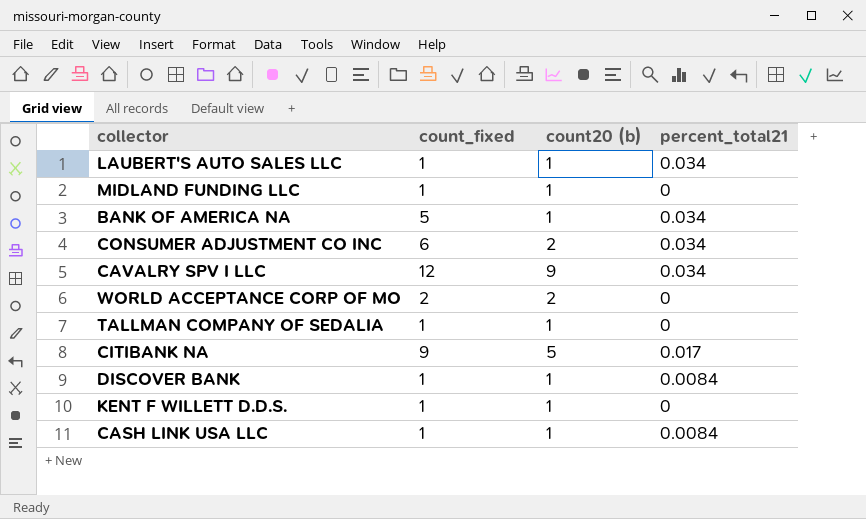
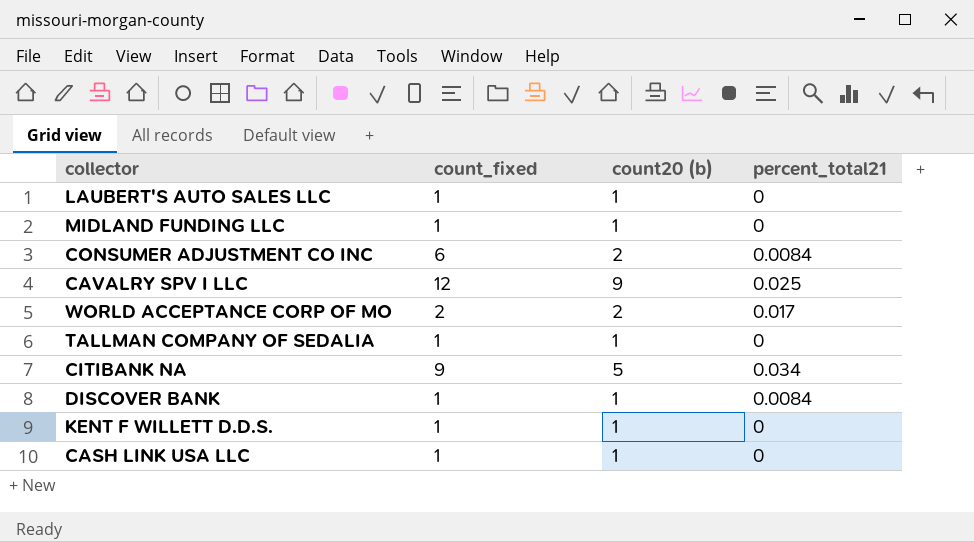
row BANK OF AMERICA NA: 5 | 1 | 0.034 -> none
LAUBERT'S AUTO SALES LLC | percent_total21: 0.034 -> 0
CONSUMER ADJUSTMENT CO INC | percent_total21: 0.034 -> 0.0084
CAVALRY SPV I LLC | percent_total21: 0.034 -> 0.025
WORLD ACCEPTANCE CORP OF MO | percent_total21: 0 -> 0.017
CITIBANK NA | percent_total21: 0.017 -> 0.034
CASH LINK USA LLC | percent_total21: 0.0084 -> 0

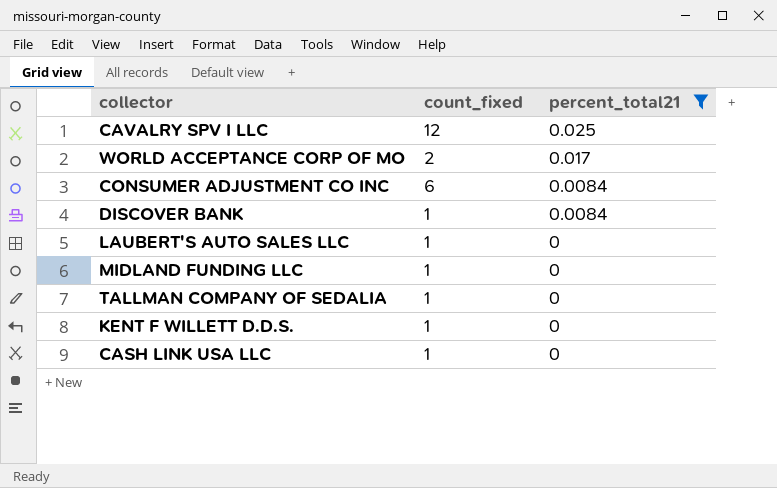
filter: none -> percent_total21 != 0.034
row order: none -> percent_total21 descending
column count20 (b) | position: 3 -> none

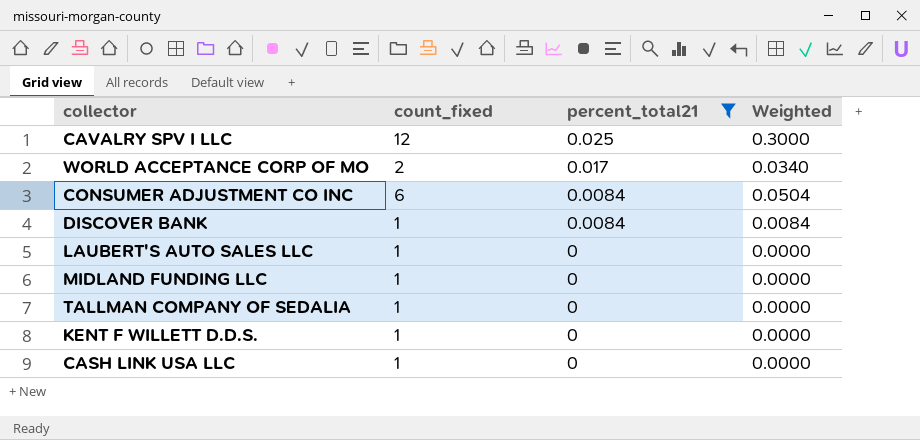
column Weighted | formula: none -> [count_fixed] * [percent_total21]

